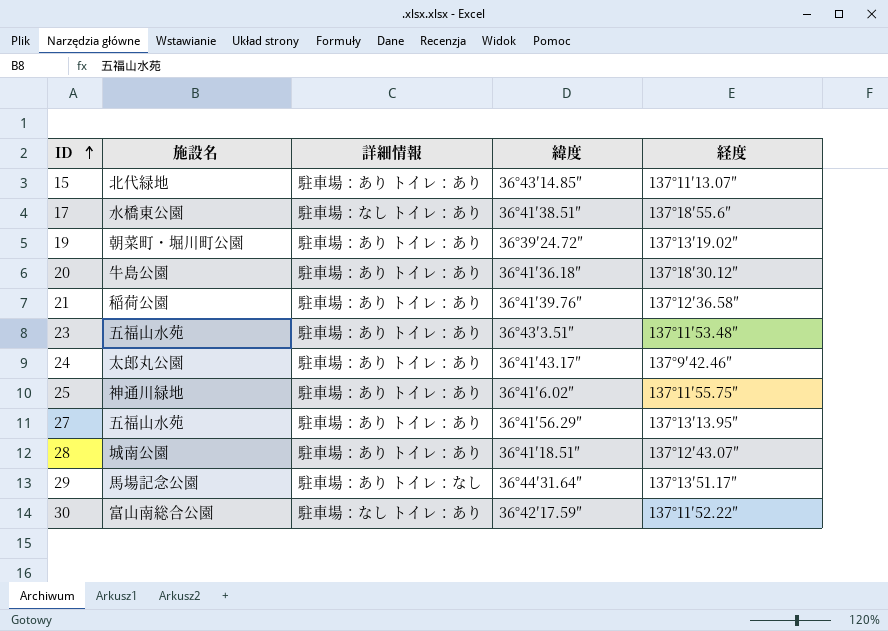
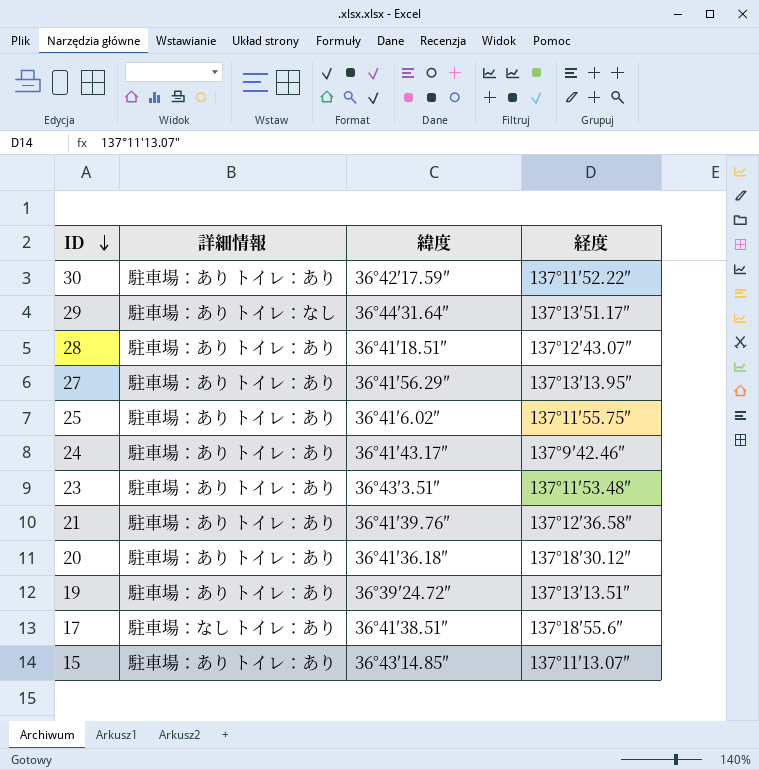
row order: ID ascending -> ID descending
column 施設名 | position: 2 -> none
30 | 詳細情報: 駐車場：なし トイレ：あり -> 駐車場：あり トイレ：あり
19 | 経度: 137°13′19.02″ -> 137°13′13.51″

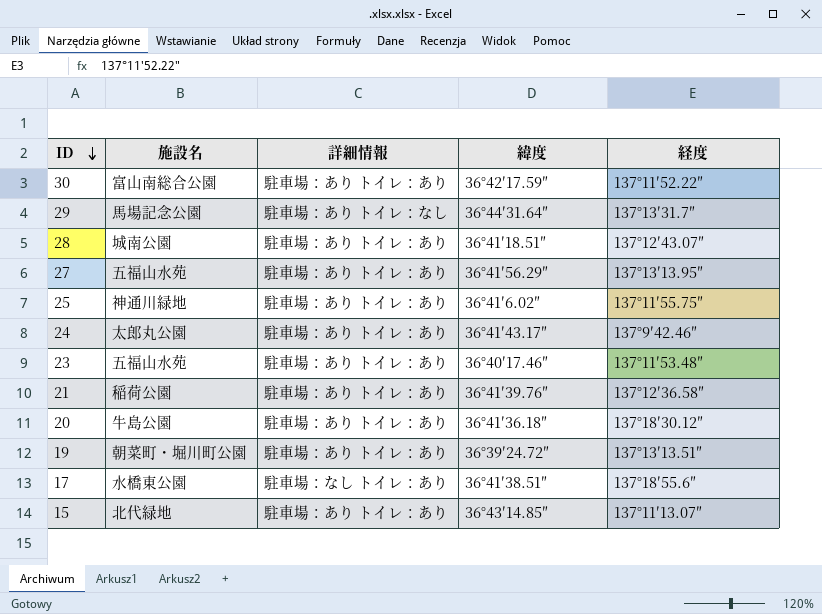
column 施設名 | position: none -> 2
29 | 経度: 137°13′51.17″ -> 137°13′31.7″
23 | 緯度: 36°43′3.51″ -> 36°40′17.46″

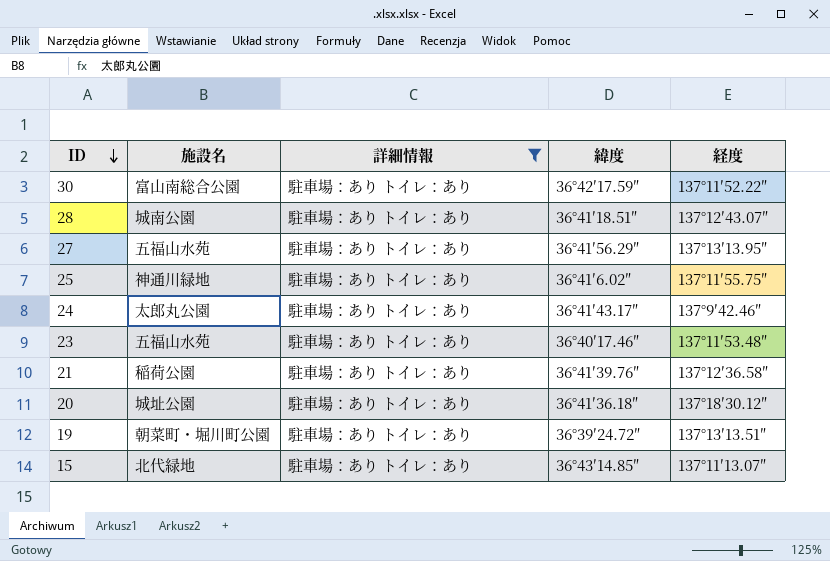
filter: none -> 詳細情報 = 駐車場：あり トイレ：あり
20 | 施設名: 牛島公園 -> 城址公園

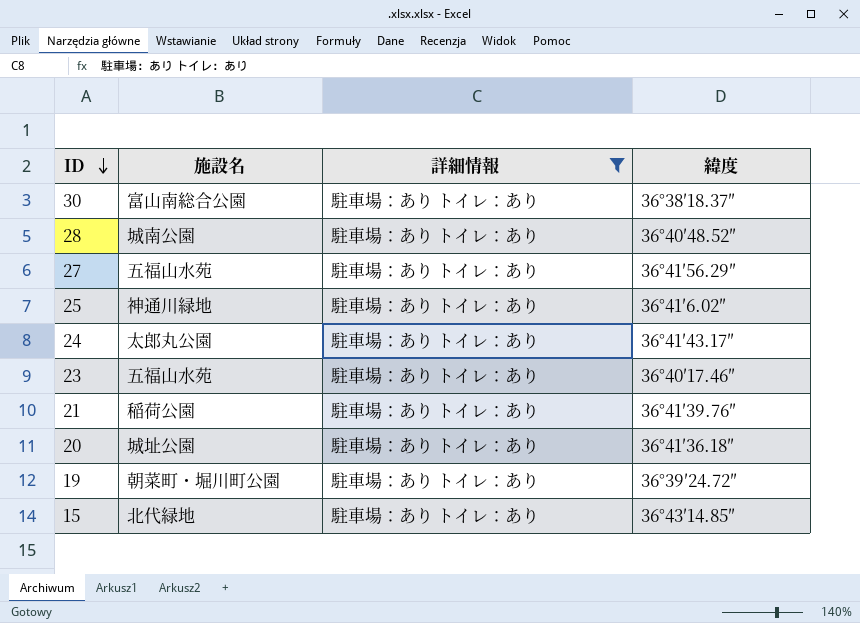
column 経度 | position: 5 -> none
30 | 緯度: 36°42′17.59″ -> 36°38′18.37″
28 | 緯度: 36°41′18.51″ -> 36°40′48.52″

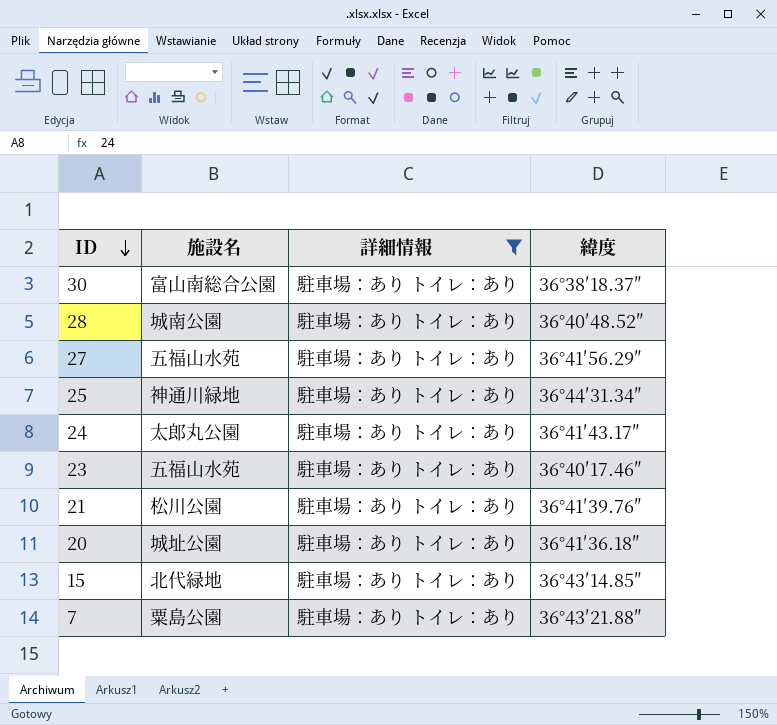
row 19: 朝菜町・堀川町公園 | 駐車場：あり トイレ：あり | 36°39′24.72″ -> none
25 | 緯度: 36°41′6.02″ -> 36°44′31.34″
21 | 施設名: 稲荷公園 -> 松川公園
row 7: none -> 粟島公園 | 駐車場：あり トイレ：あり | 36°43′21.88″

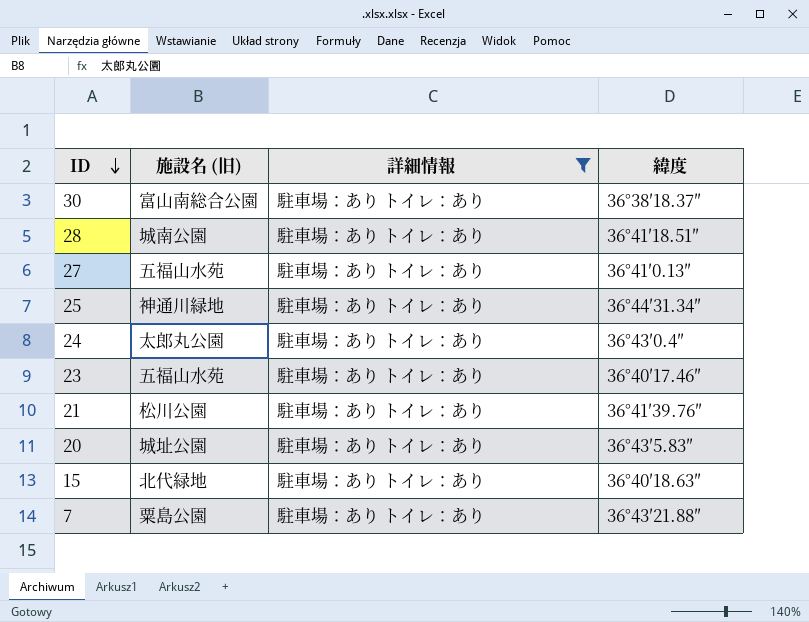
column name: 施設名 -> 施設名 (旧)
28 | 緯度: 36°40′48.52″ -> 36°41′18.51″
27 | 緯度: 36°41′56.29″ -> 36°41′0.13″
24 | 緯度: 36°41′43.17″ -> 36°43′0.4″
20 | 緯度: 36°41′36.18″ -> 36°43′5.83″
15 | 緯度: 36°43′14.85″ -> 36°40′18.63″

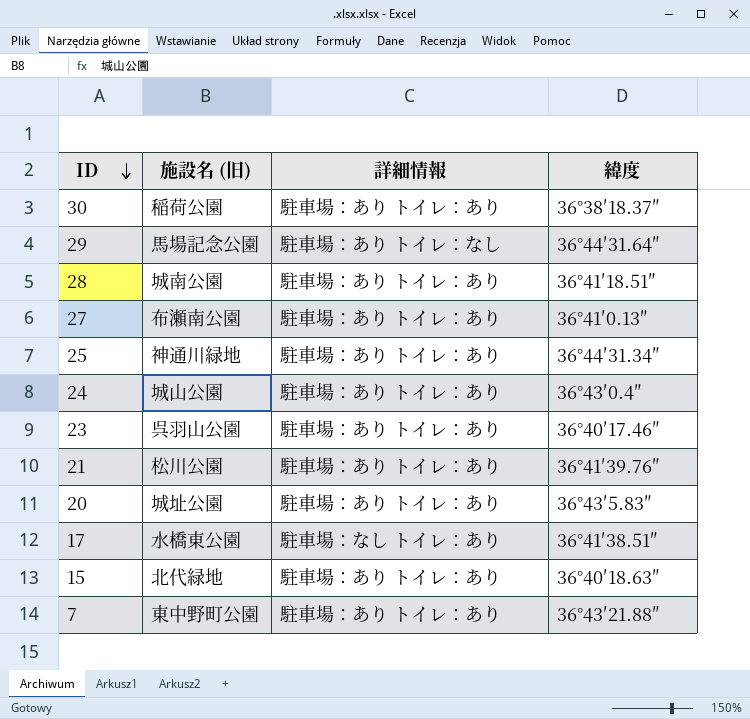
filter: 詳細情報 = 駐車場：あり トイレ：あり -> none
30 | 施設名 (旧): 富山南総合公園 -> 稲荷公園
27 | 施設名 (旧): 五福山水苑 -> 布瀬南公園
24 | 施設名 (旧): 太郎丸公園 -> 城山公園
23 | 施設名 (旧): 五福山水苑 -> 呉羽山公園
7 | 施設名 (旧): 粟島公園 -> 東中野町公園

